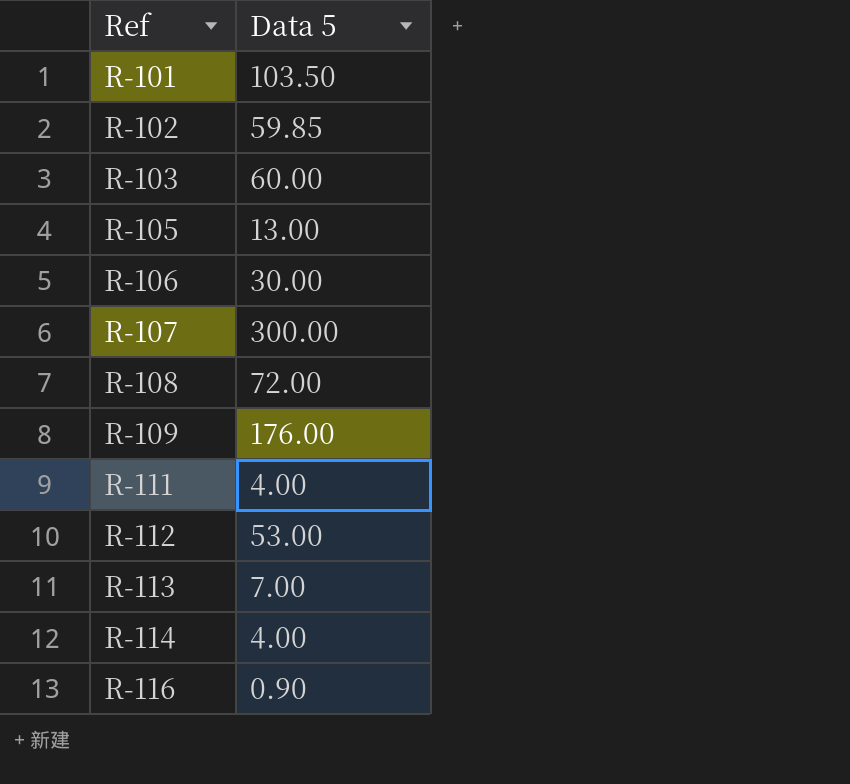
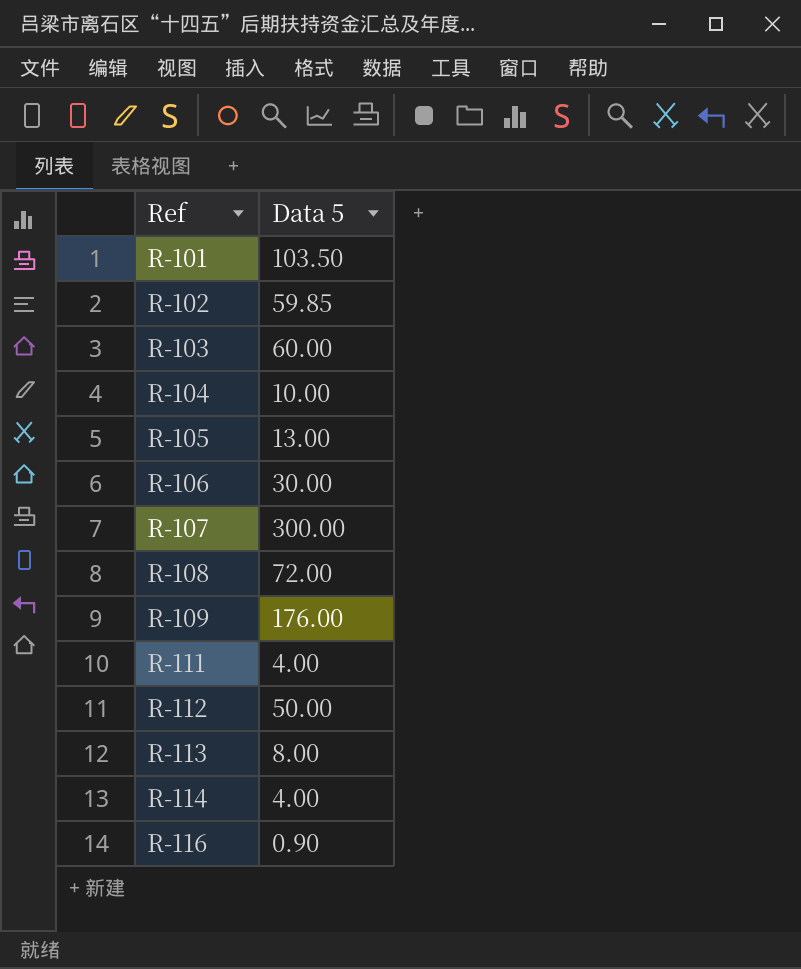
row R-104: none -> 10.00
R-112 | Data 5: 53.00 -> 50.00
R-113 | Data 5: 7.00 -> 8.00

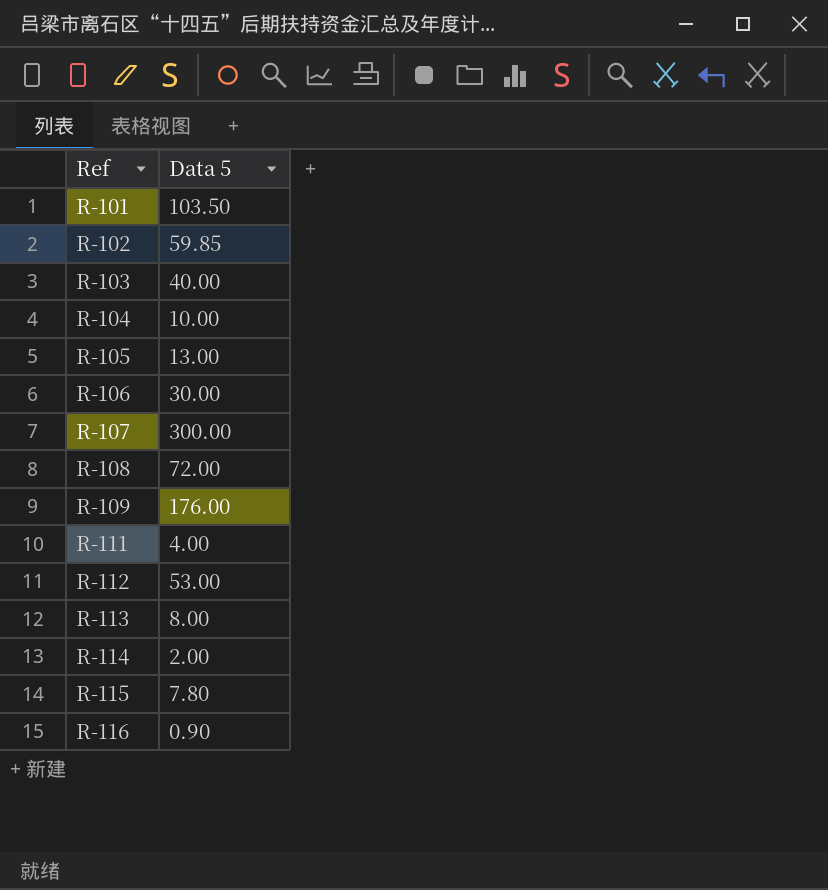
R-103 | Data 5: 60.00 -> 40.00
R-112 | Data 5: 50.00 -> 53.00
R-114 | Data 5: 4.00 -> 2.00
row R-115: none -> 7.80

